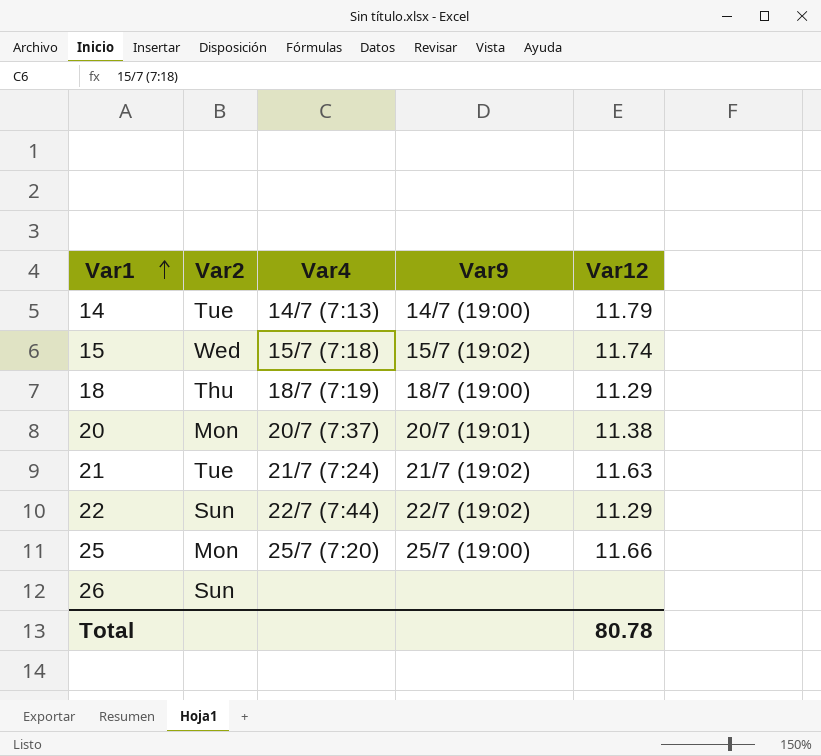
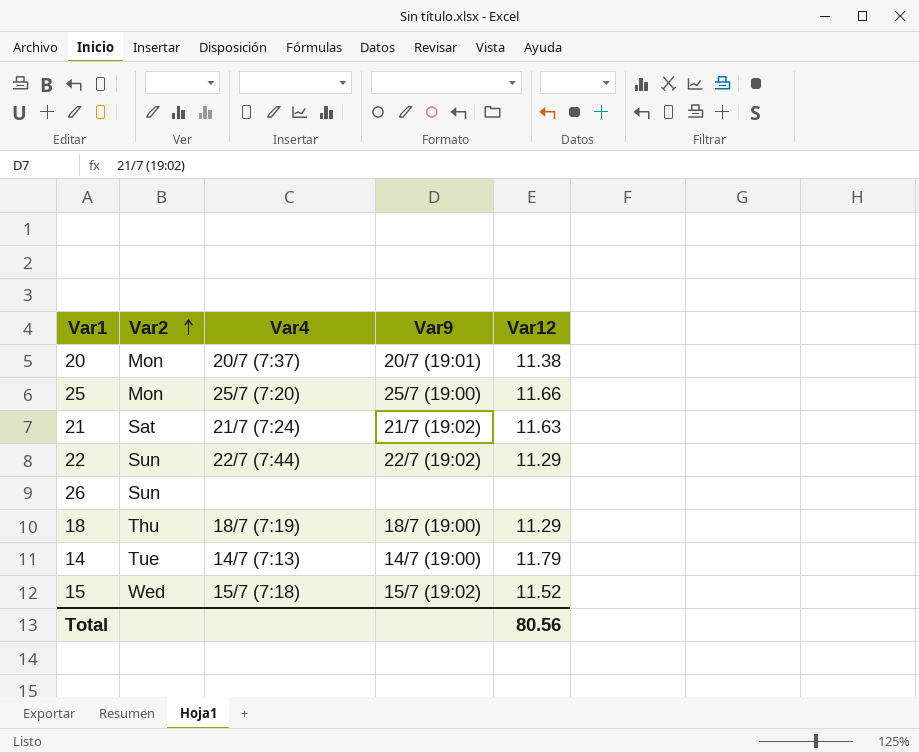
row order: Var1 ascending -> Var2 ascending
21 | Var2: Tue -> Sat
15 | Var12: 11.74 -> 11.52
Total | Var12: 80.78 -> 80.56

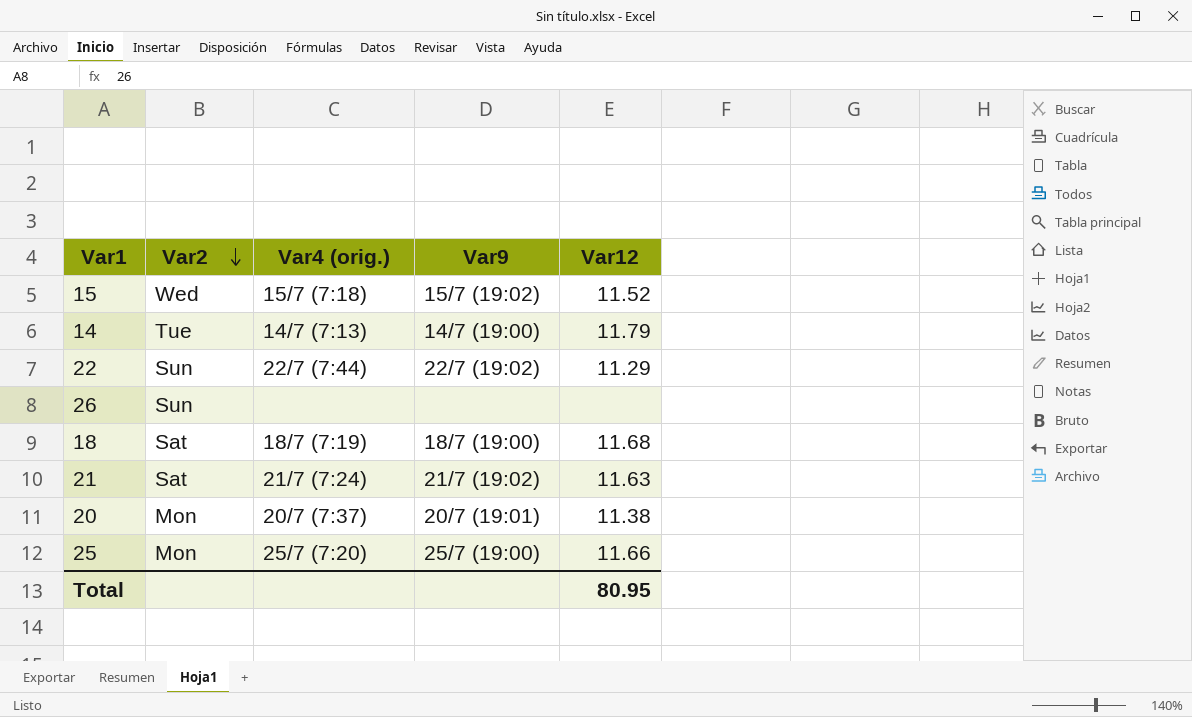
row order: Var2 ascending -> Var2 descending
column name: Var4 -> Var4 (orig.)
18 | Var2: Thu -> Sat
18 | Var12: 11.29 -> 11.68
Total | Var12: 80.56 -> 80.95

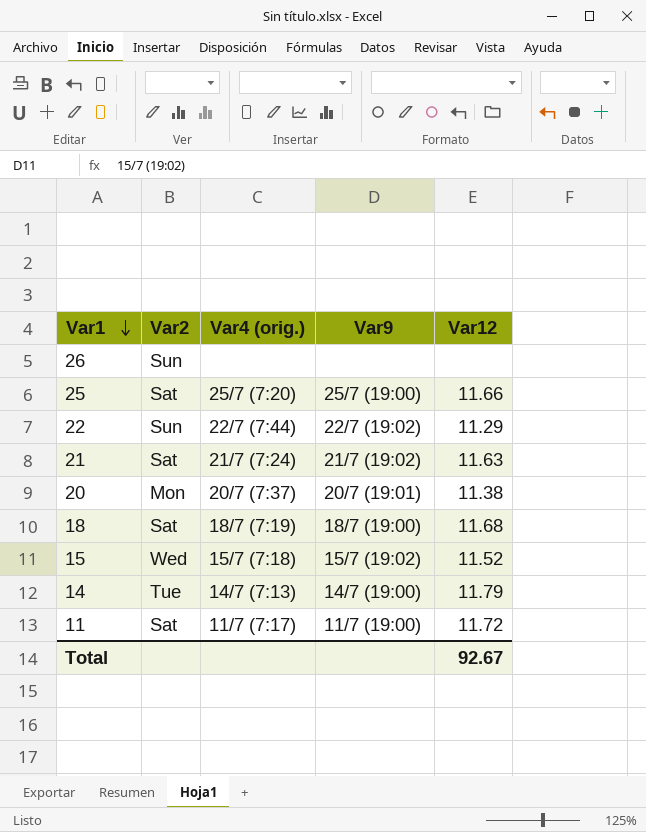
row order: Var2 descending -> Var1 descending
25 | Var2: Mon -> Sat
row 11: none -> Sat | 11/7 (7:17) | 11/7 (19:00) | 11.72
Total | Var12: 80.95 -> 92.67

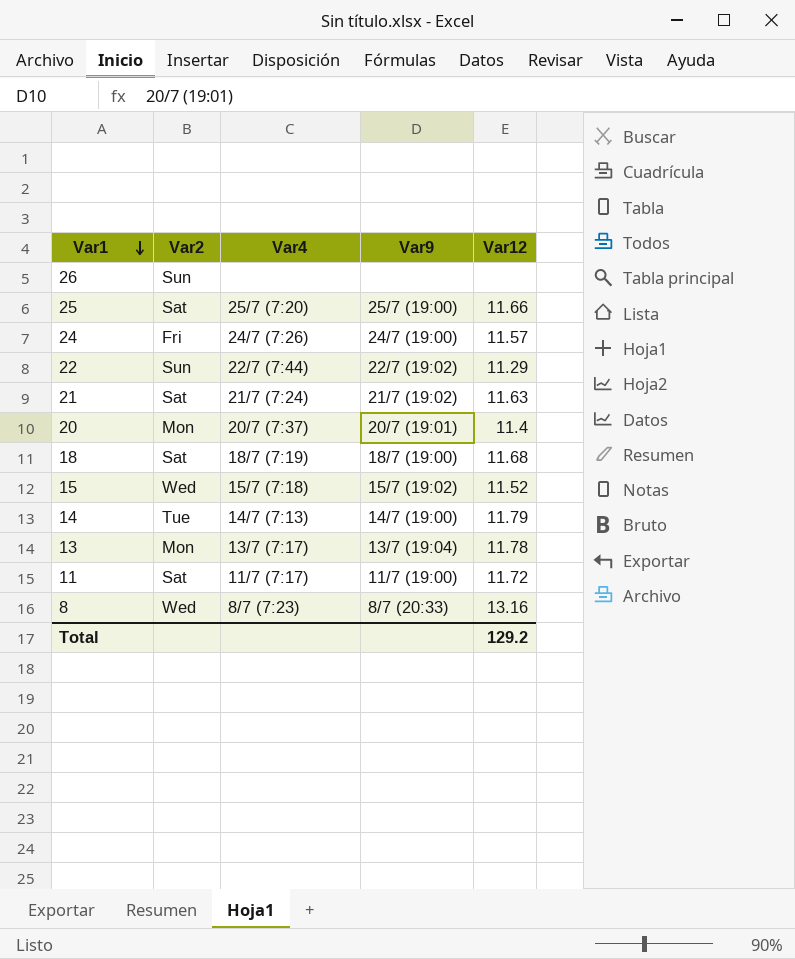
column name: Var4 (orig.) -> Var4
row 24: none -> Fri | 24/7 (7:26) | 24/7 (19:00) | 11.57
20 | Var12: 11.38 -> 11.4
row 13: none -> Mon | 13/7 (7:17) | 13/7 (19:04) | 11.78
row 8: none -> Wed | 8/7 (7:23) | 8/7 (20:33) | 13.16
Total | Var12: 92.67 -> 129.2

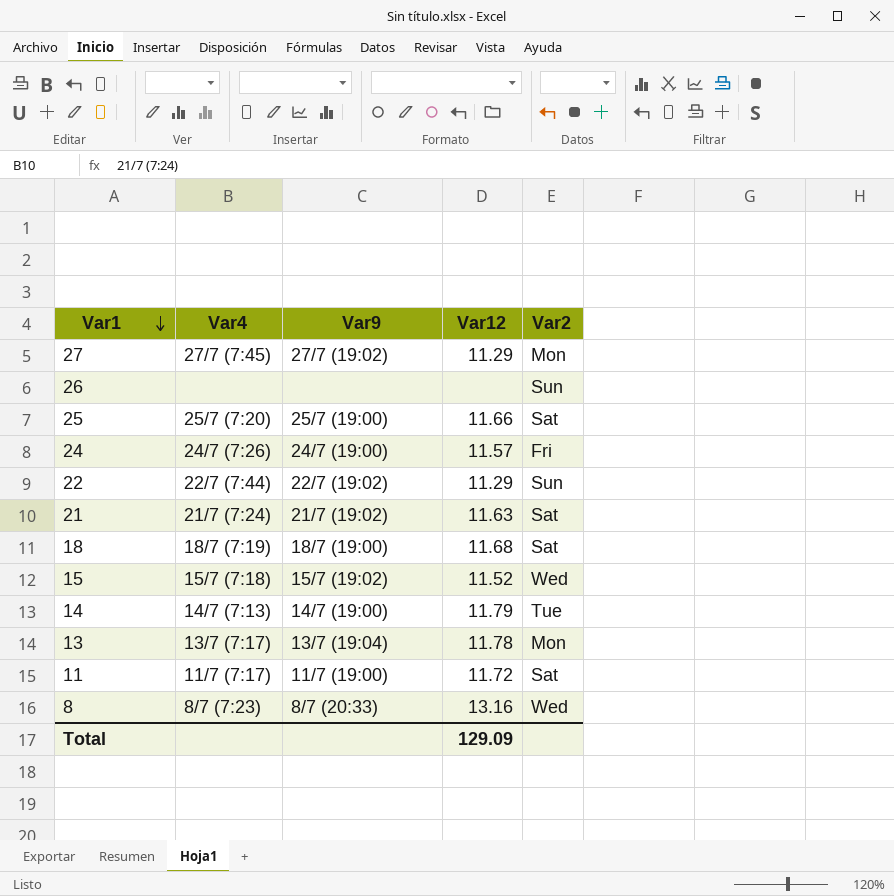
column Var2 | position: 2 -> 5
row 20: Mon | 20/7 (7:37) | 20/7 (19:01) | 11.4 -> none
row 27: none -> 27/7 (7:45) | 27/7 (19:02) | 11.29 | Mon
Total | Var12: 129.2 -> 129.09

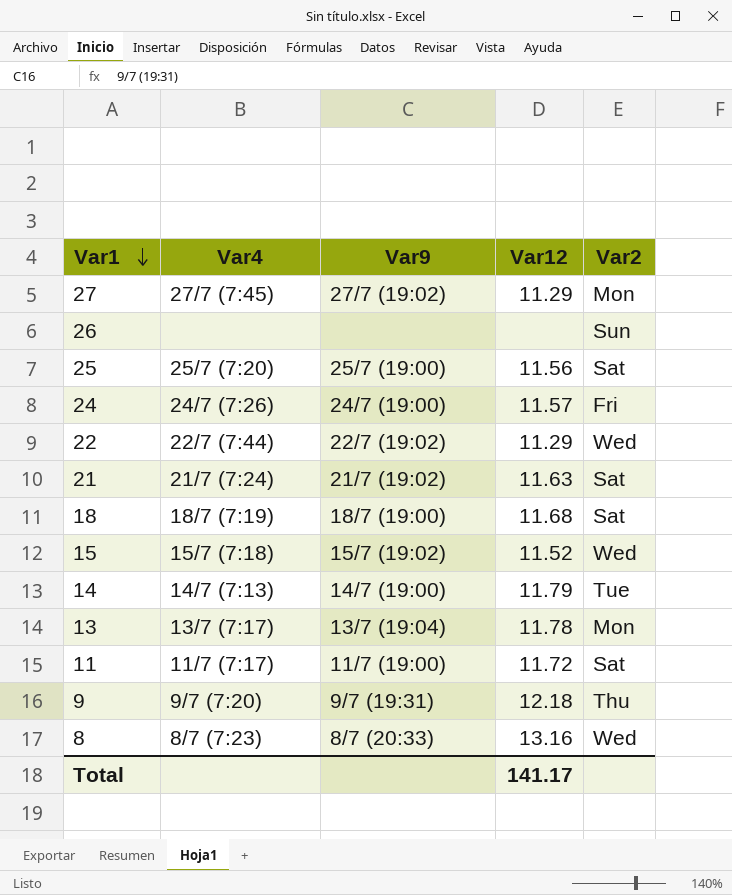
25 | Var12: 11.66 -> 11.56
22 | Var2: Sun -> Wed
row 9: none -> 9/7 (7:20) | 9/7 (19:31) | 12.18 | Thu
Total | Var12: 129.09 -> 141.17

